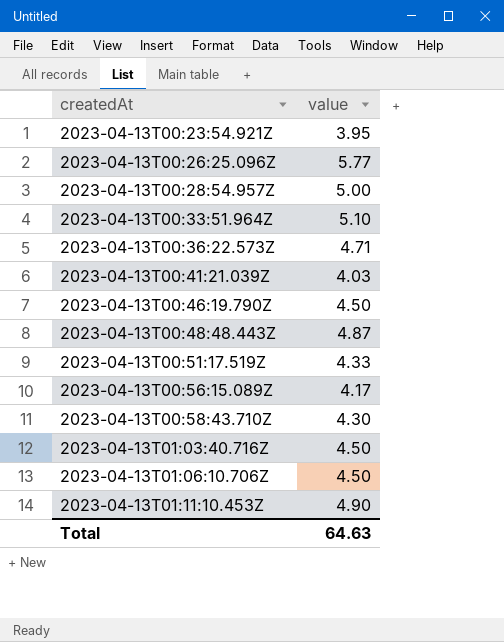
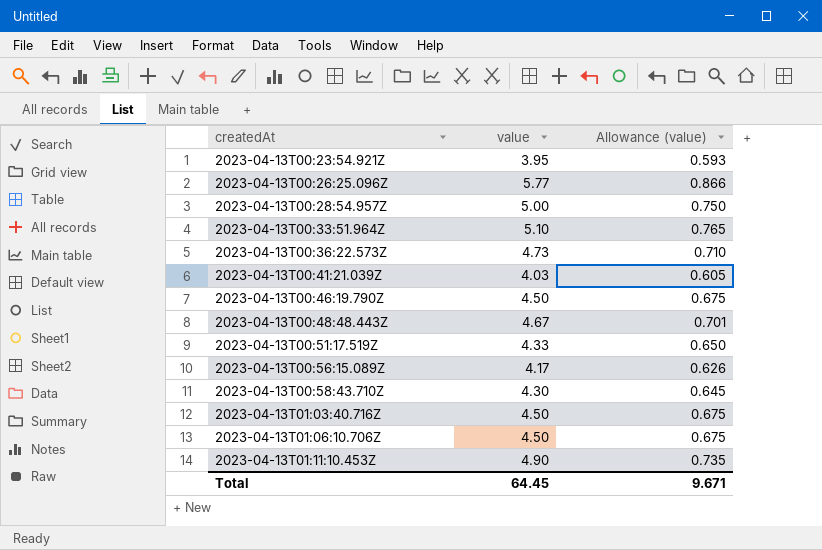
column Allowance (value) | formula: none -> [value] * 0.15
2023-04-13T00:36:22.573Z | value: 4.71 -> 4.73
2023-04-13T00:48:48.443Z | value: 4.87 -> 4.67
Total | value: 64.63 -> 64.45

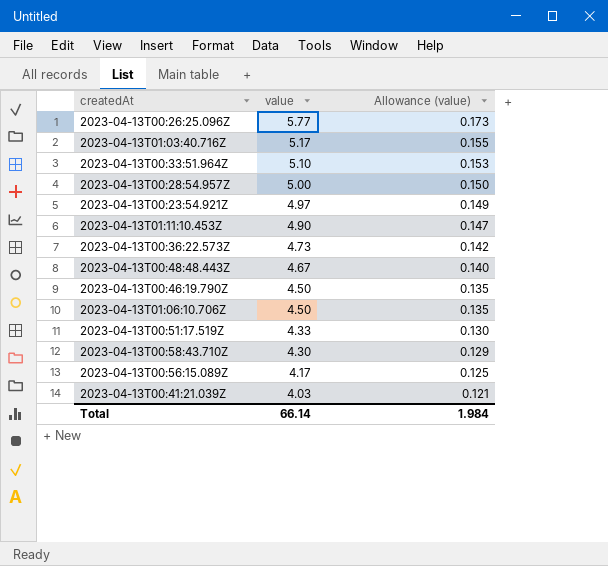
row order: createdAt ascending -> value descending
column Allowance (value) | formula: [value] * 0.15 -> [value] * 0.03
2023-04-13T01:03:40.716Z | value: 4.50 -> 5.17
2023-04-13T00:23:54.921Z | value: 3.95 -> 4.97
Total | value: 64.45 -> 66.14
Total | Allowance (value): 9.671 -> 1.984

